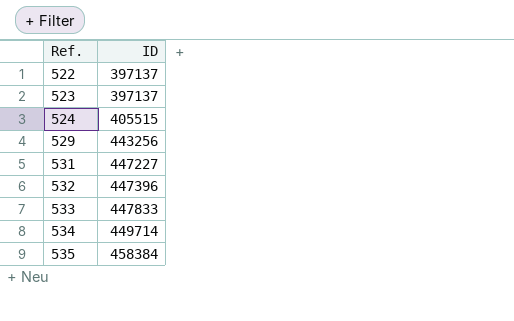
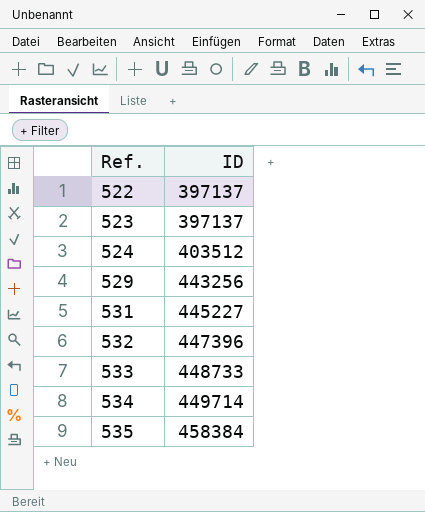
524 | ID: 405515 -> 403512
531 | ID: 447227 -> 445227
533 | ID: 447833 -> 448733

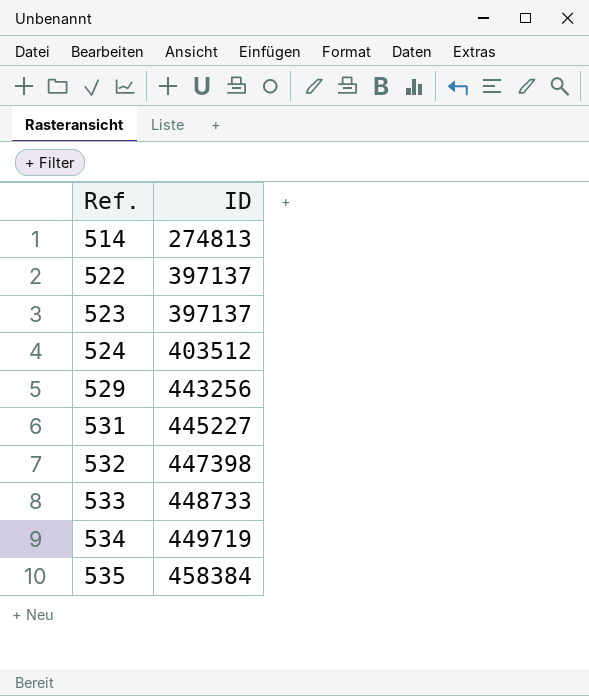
row 514: none -> 274813
532 | ID: 447396 -> 447398
534 | ID: 449714 -> 449719

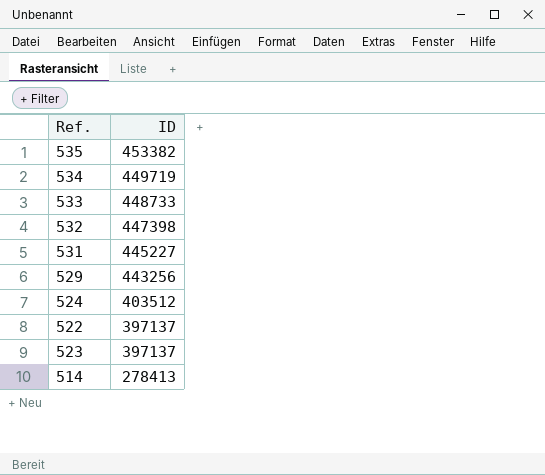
row order: Ref. ascending -> ID descending
535 | ID: 458384 -> 453382
514 | ID: 274813 -> 278413

